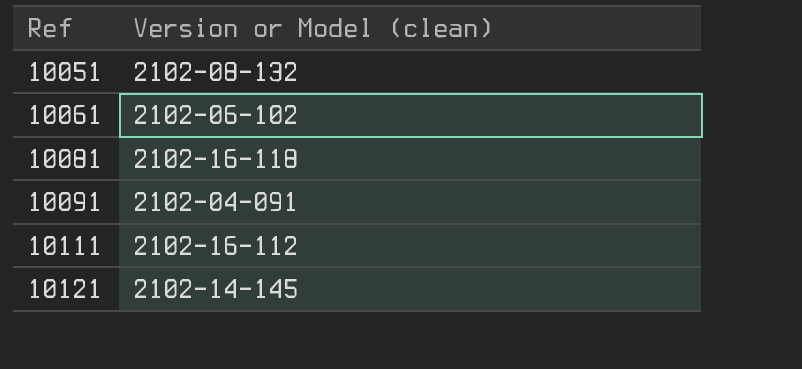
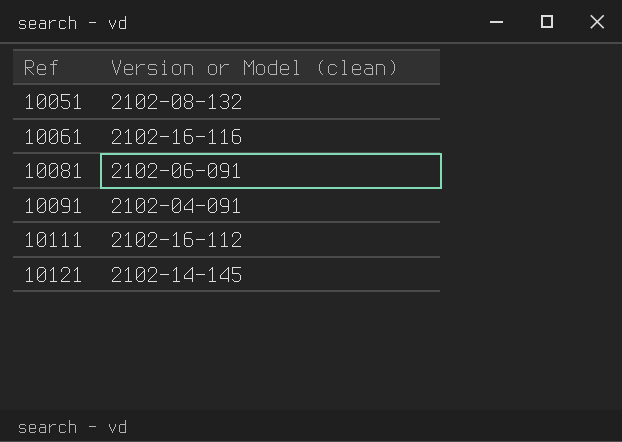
10061 | Version or Model (clean): 2102-06-102 -> 2102-16-116
10081 | Version or Model (clean): 2102-16-118 -> 2102-06-091

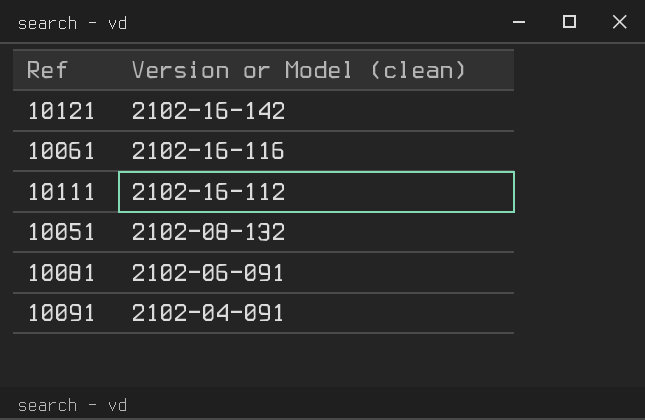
row order: Ref ascending -> Version or Model (clean) descending
10121 | Version or Model (clean): 2102-14-145 -> 2102-16-142

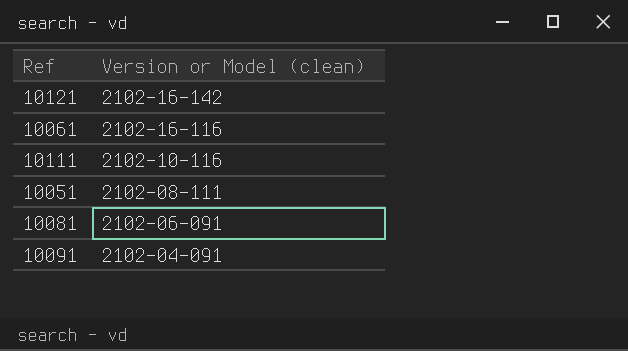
10111 | Version or Model (clean): 2102-16-112 -> 2102-10-116
10051 | Version or Model (clean): 2102-08-132 -> 2102-08-111

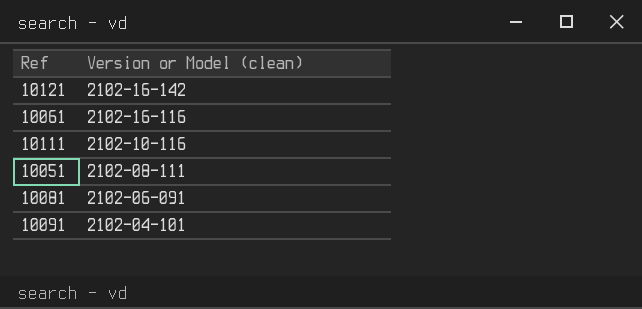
10091 | Version or Model (clean): 2102-04-091 -> 2102-04-101

